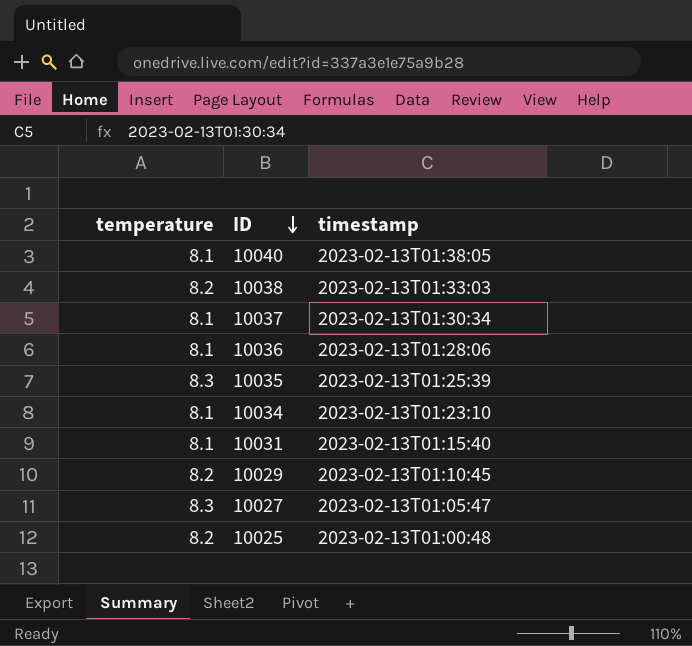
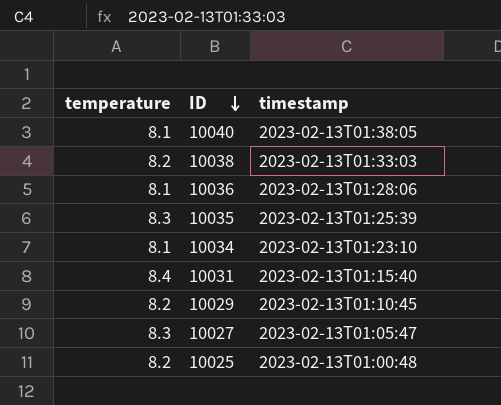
row 10037: 8.1 | 2023-02-13T01:30:34 -> none
10031 | temperature: 8.1 -> 8.4

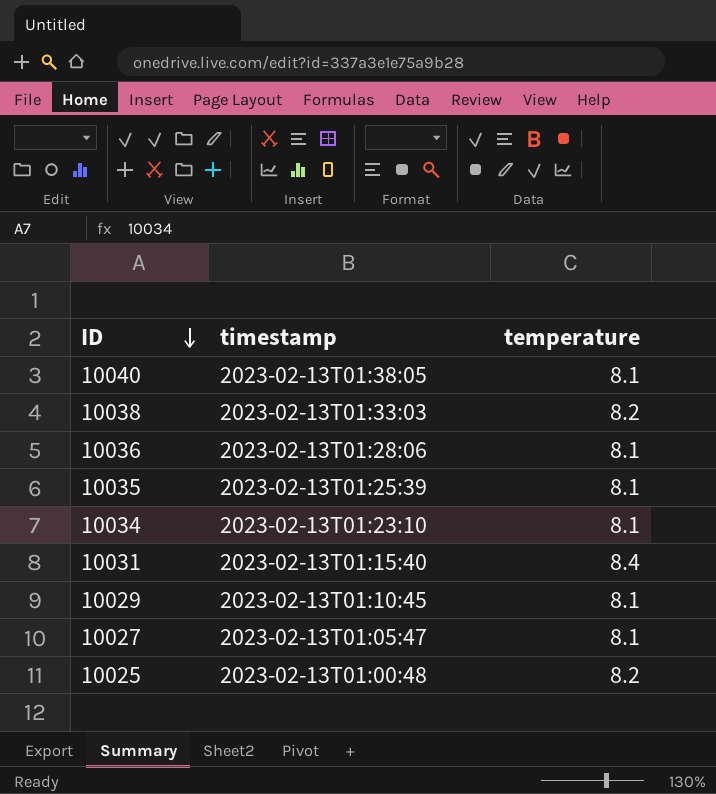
column temperature | position: 1 -> 3
10035 | temperature: 8.3 -> 8.1
10029 | temperature: 8.2 -> 8.1
10027 | temperature: 8.3 -> 8.1

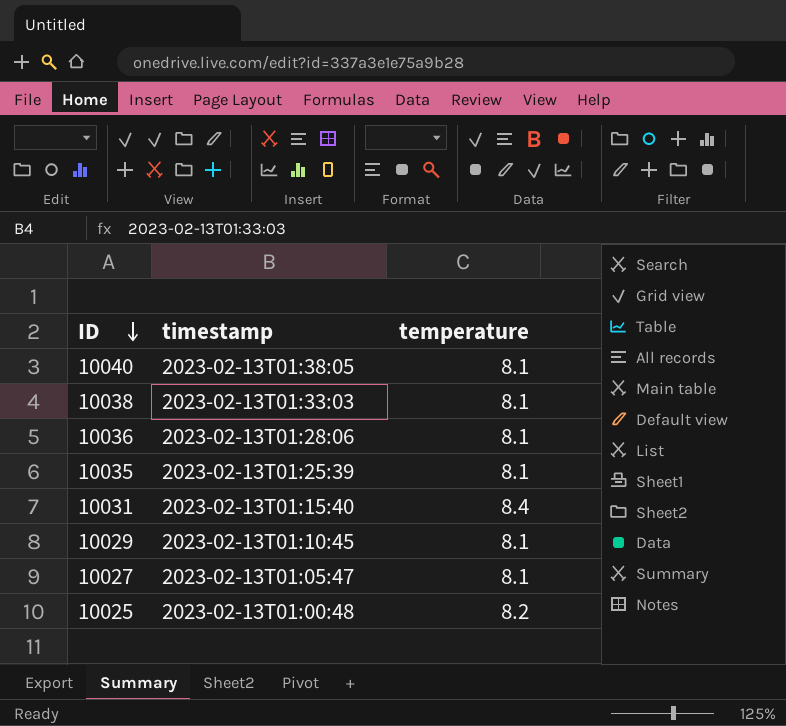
row 10034: 2023-02-13T01:23:10 | 8.1 -> none
10038 | temperature: 8.2 -> 8.1

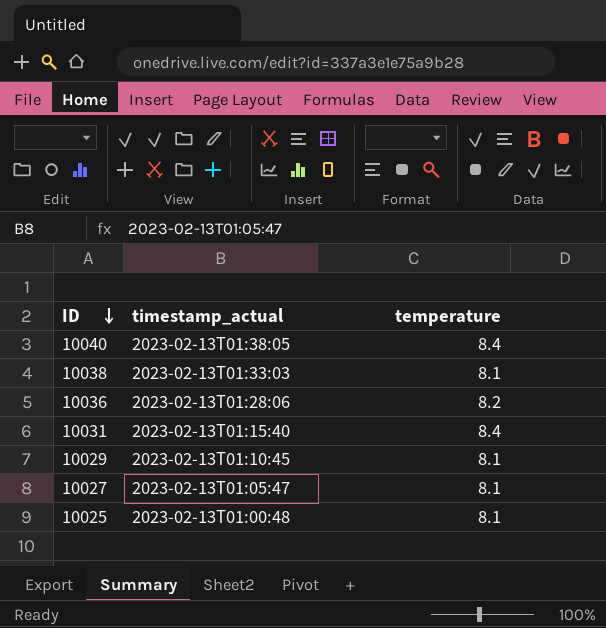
column name: timestamp -> timestamp_actual
row 10035: 2023-02-13T01:25:39 | 8.1 -> none
10040 | temperature: 8.1 -> 8.4
10036 | temperature: 8.1 -> 8.2
10025 | temperature: 8.2 -> 8.1

